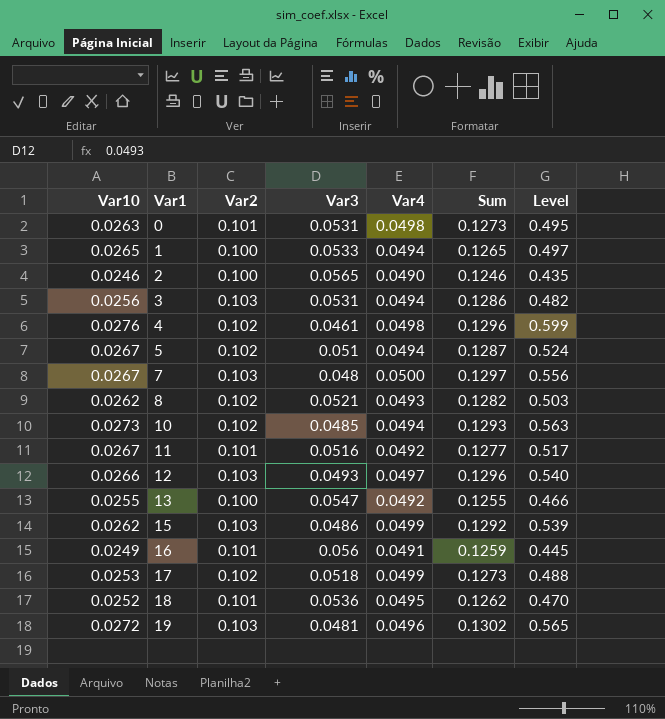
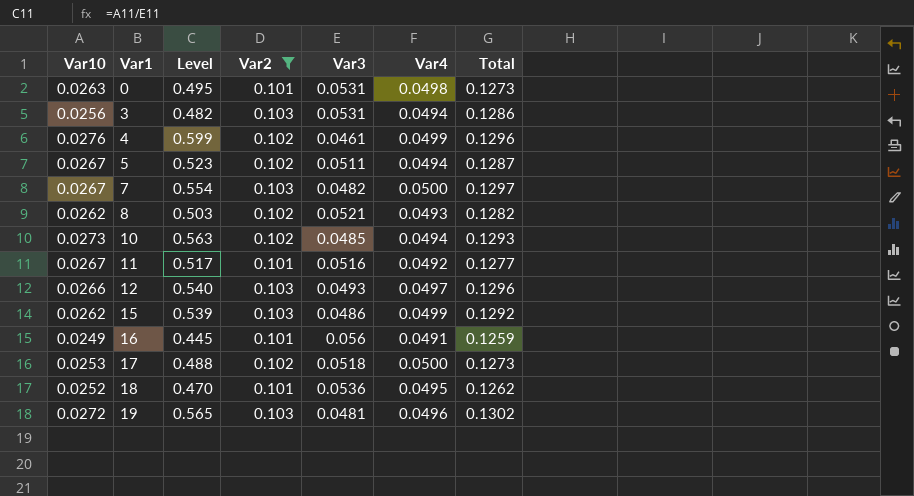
filter: none -> Var2 != 0.100
column Level | position: 7 -> 3
column name: Sum -> Total
4 | Var4: 0.0498 -> 0.0499
5 | Level: 0.524 -> 0.523
5 | Var3: 0.051 -> 0.0511
7 | Level: 0.556 -> 0.554
7 | Var3: 0.048 -> 0.0482
17 | Var4: 0.0499 -> 0.0500

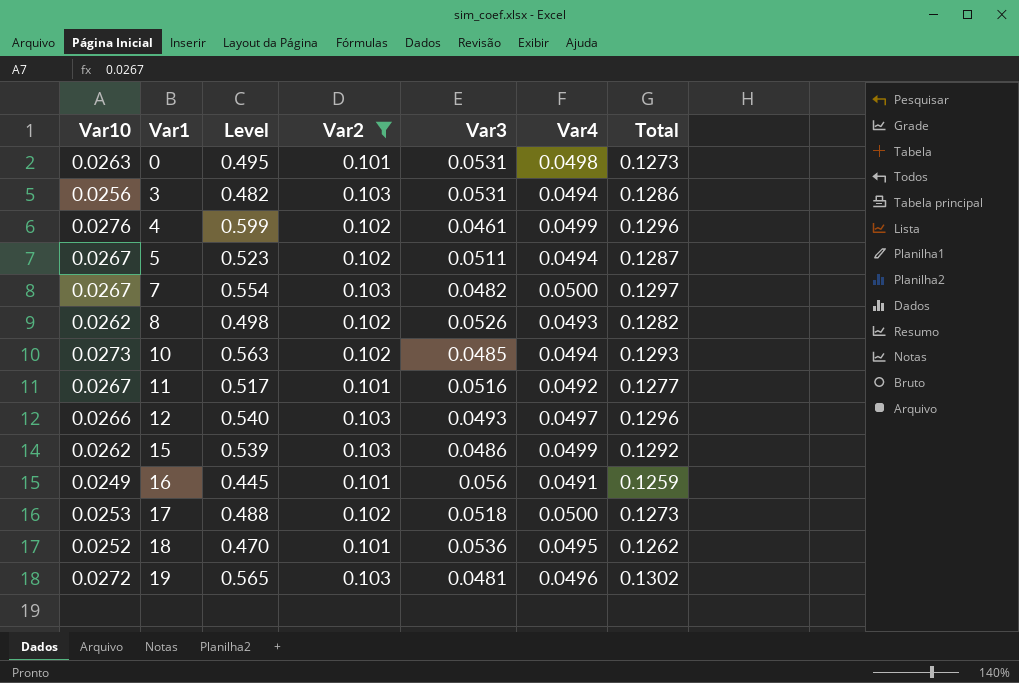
8 | Level: 0.503 -> 0.498
8 | Var3: 0.0521 -> 0.0526

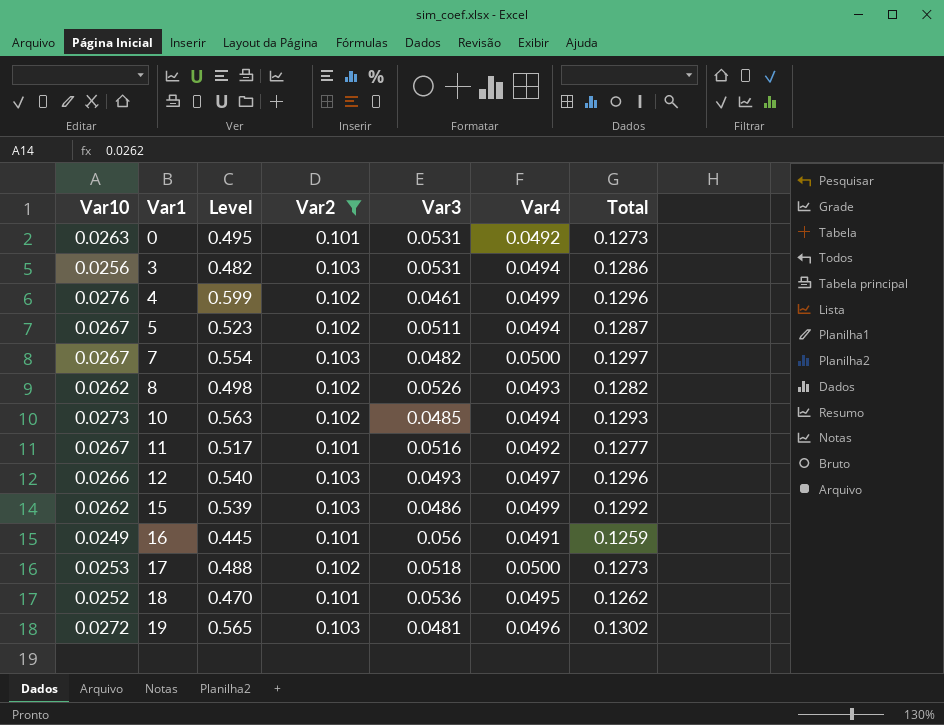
0 | Var4: 0.0498 -> 0.0492

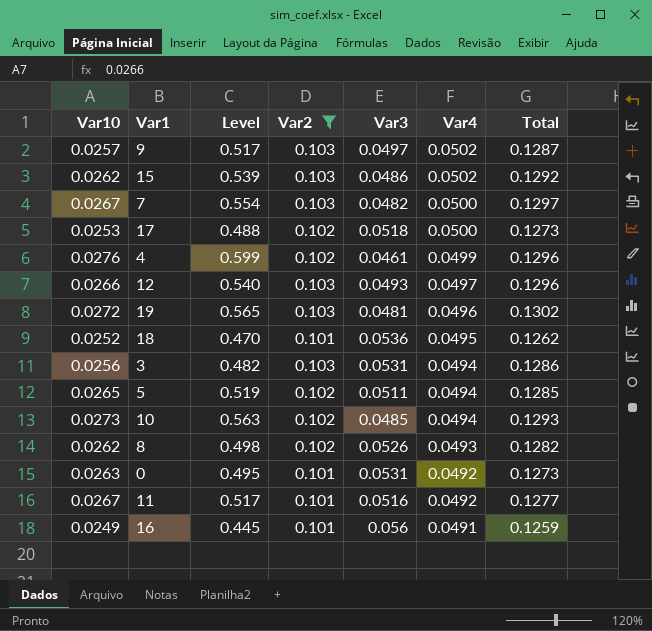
row order: Var1 ascending -> Var4 descending
row 9: none -> 0.0257 | 0.517 | 0.103 | 0.0497 | 0.0502 | 0.1287
15 | Var4: 0.0499 -> 0.0502
5 | Var10: 0.0267 -> 0.0265
5 | Level: 0.523 -> 0.519
5 | Total: 0.1287 -> 0.1285

